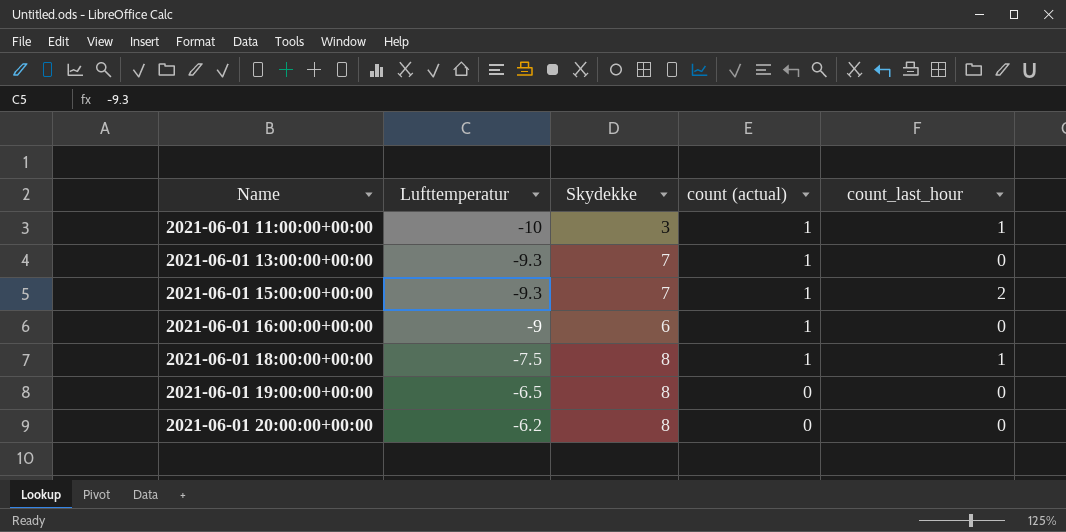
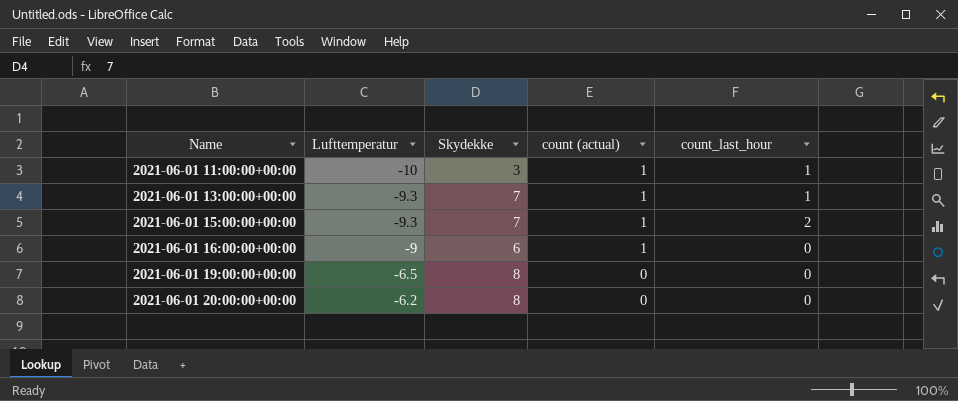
row 2021-06-01 18:00:00+00:00: -7.5 | 8 | 1 | 1 -> none
2021-06-01 13:00:00+00:00 | count_last_hour: 0 -> 1

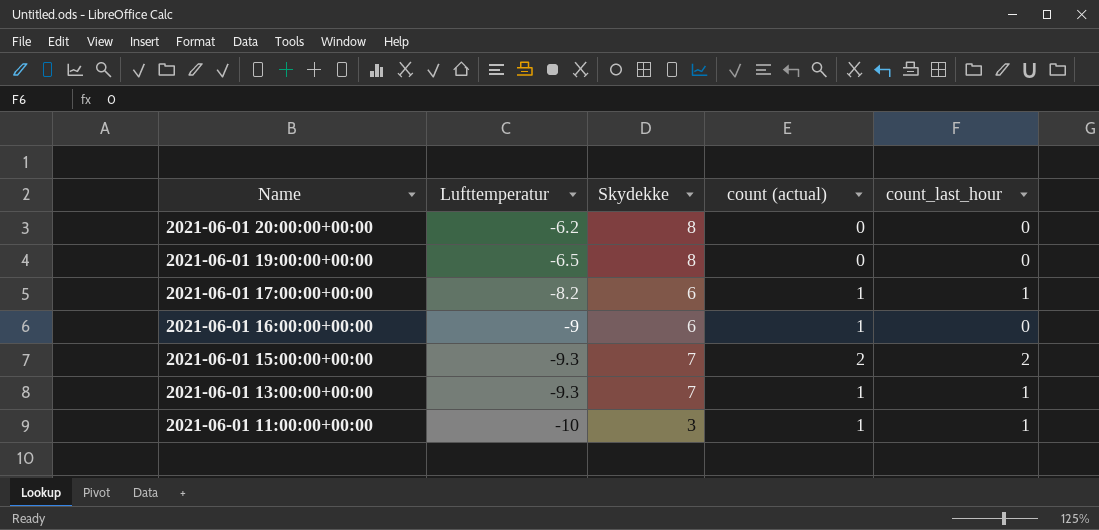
row order: Name ascending -> Name descending
row 2021-06-01 17:00:00+00:00: none -> -8.2 | 6 | 1 | 1
2021-06-01 15:00:00+00:00 | count (actual): 1 -> 2

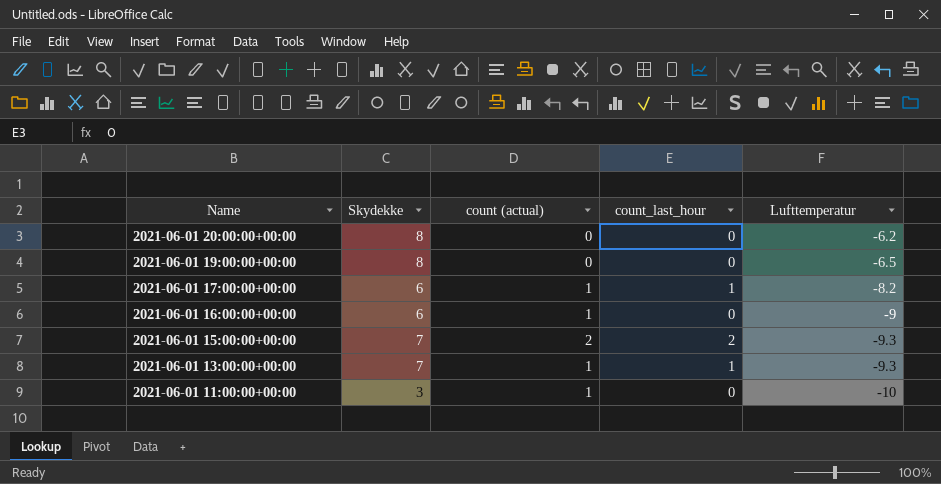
column Lufttemperatur | position: 2 -> 5
2021-06-01 11:00:00+00:00 | count_last_hour: 1 -> 0

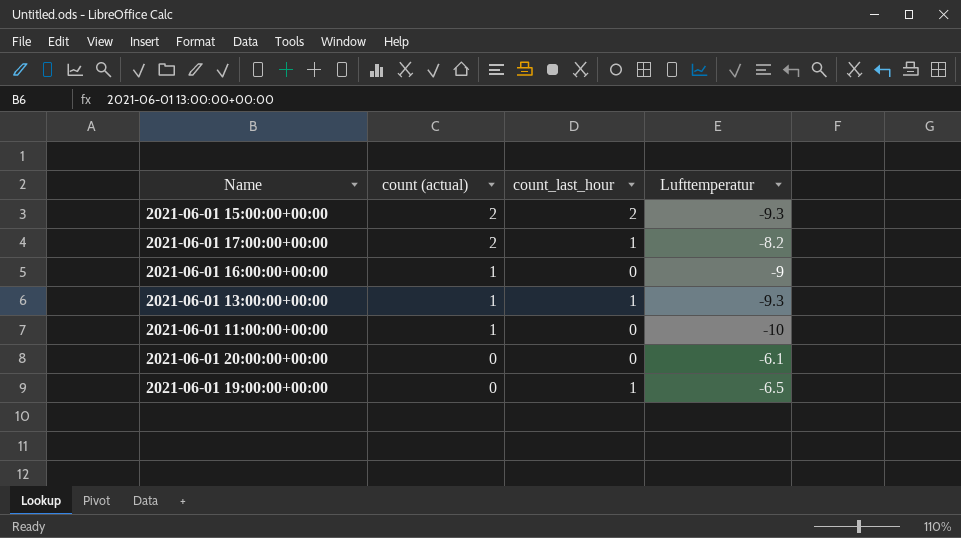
row order: Name descending -> count (actual) descending
column Skydekke | position: 2 -> none
2021-06-01 17:00:00+00:00 | count (actual): 1 -> 2
2021-06-01 20:00:00+00:00 | Lufttemperatur: -6.2 -> -6.1
2021-06-01 19:00:00+00:00 | count_last_hour: 0 -> 1

